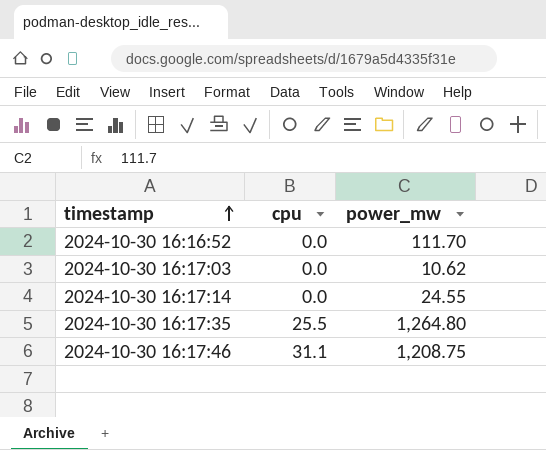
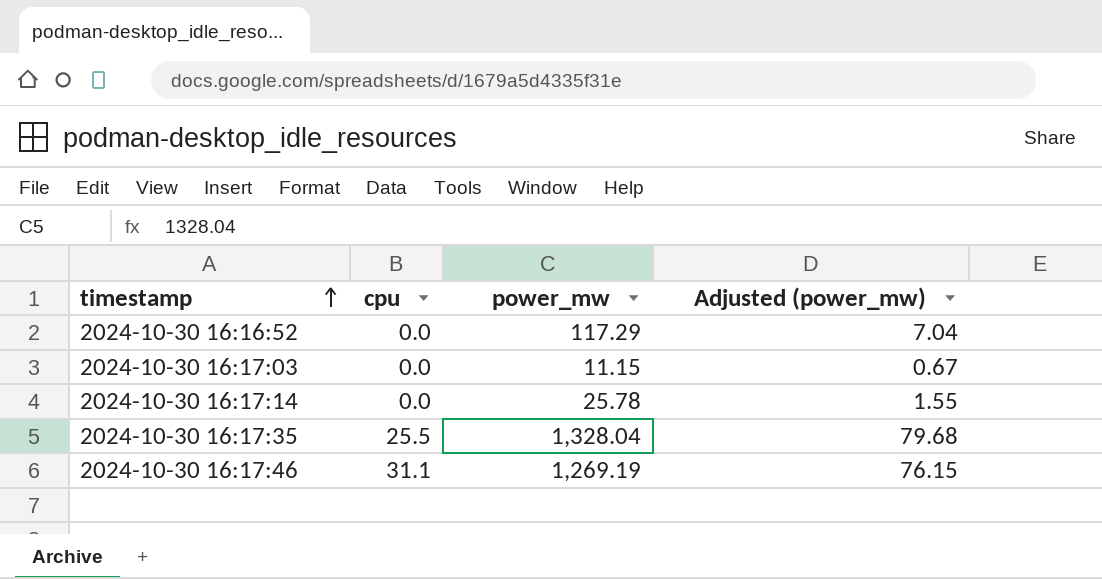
column Adjusted (power_mw) | formula: none -> [power_mw] * 0.06
2024-10-30 16:16:52 | power_mw: 111.70 -> 117.29
2024-10-30 16:17:03 | power_mw: 10.62 -> 11.15
2024-10-30 16:17:14 | power_mw: 24.55 -> 25.78
2024-10-30 16:17:35 | power_mw: 1,264.80 -> 1,328.04
2024-10-30 16:17:46 | power_mw: 1,208.75 -> 1,269.19

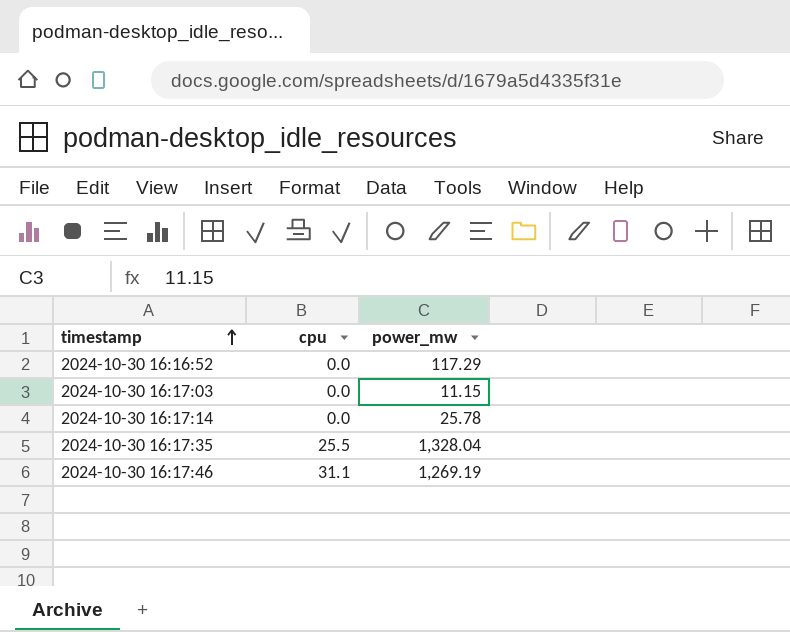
column Adjusted (power_mw) | formula: [power_mw] * 0.06 -> none

